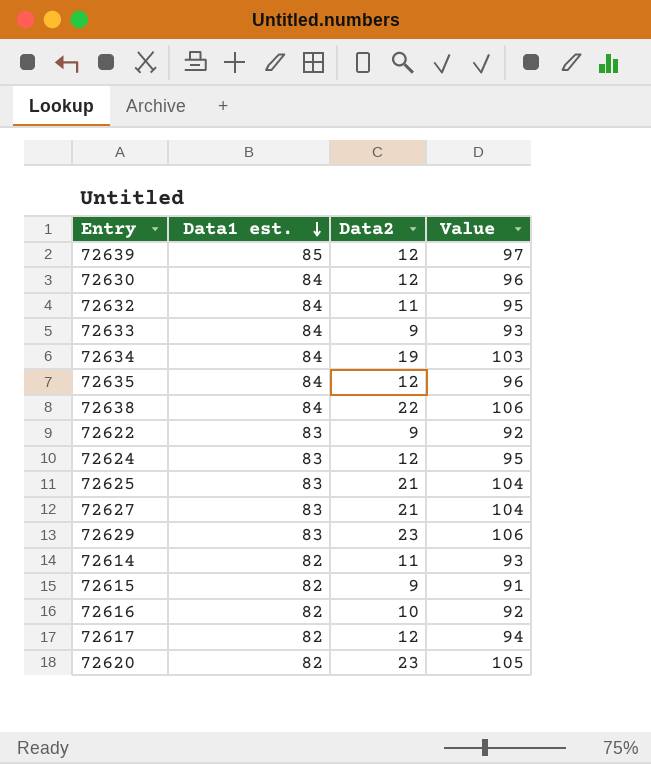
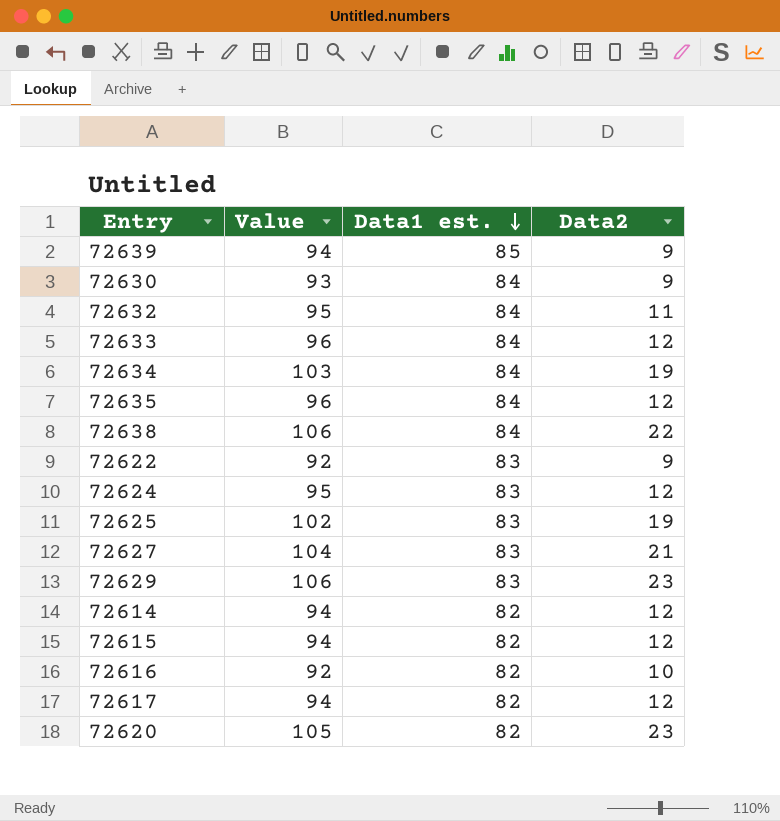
column Value | position: 4 -> 2
72639 | Value: 97 -> 94
72639 | Data2: 12 -> 9
72630 | Value: 96 -> 93
72630 | Data2: 12 -> 9
72633 | Value: 93 -> 96
72633 | Data2: 9 -> 12
72625 | Value: 104 -> 102
72625 | Data2: 21 -> 19
72614 | Value: 93 -> 94
72614 | Data2: 11 -> 12
72615 | Value: 91 -> 94
72615 | Data2: 9 -> 12

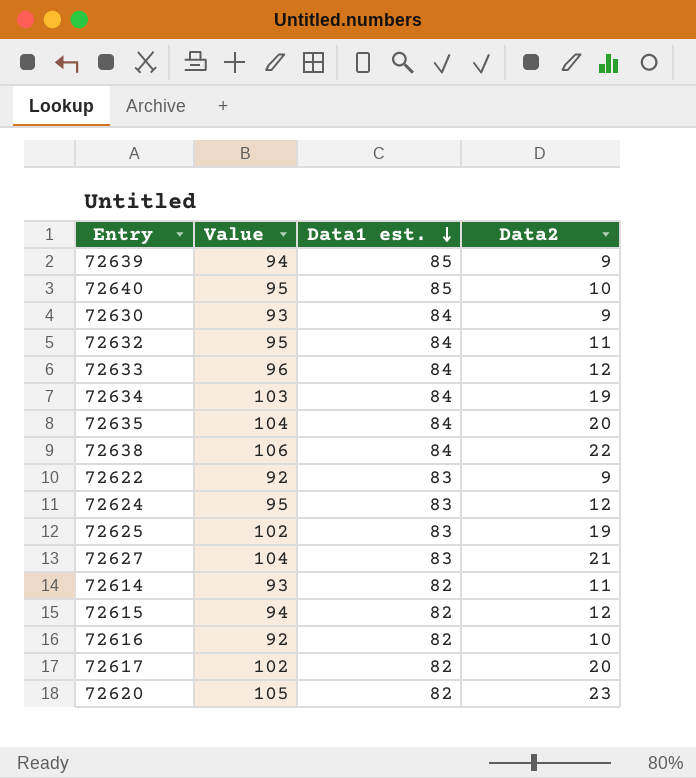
row 72629: 106 | 83 | 23 -> none
row 72640: none -> 95 | 85 | 10
72635 | Value: 96 -> 104
72635 | Data2: 12 -> 20
72614 | Value: 94 -> 93
72614 | Data2: 12 -> 11
72617 | Value: 94 -> 102
72617 | Data2: 12 -> 20

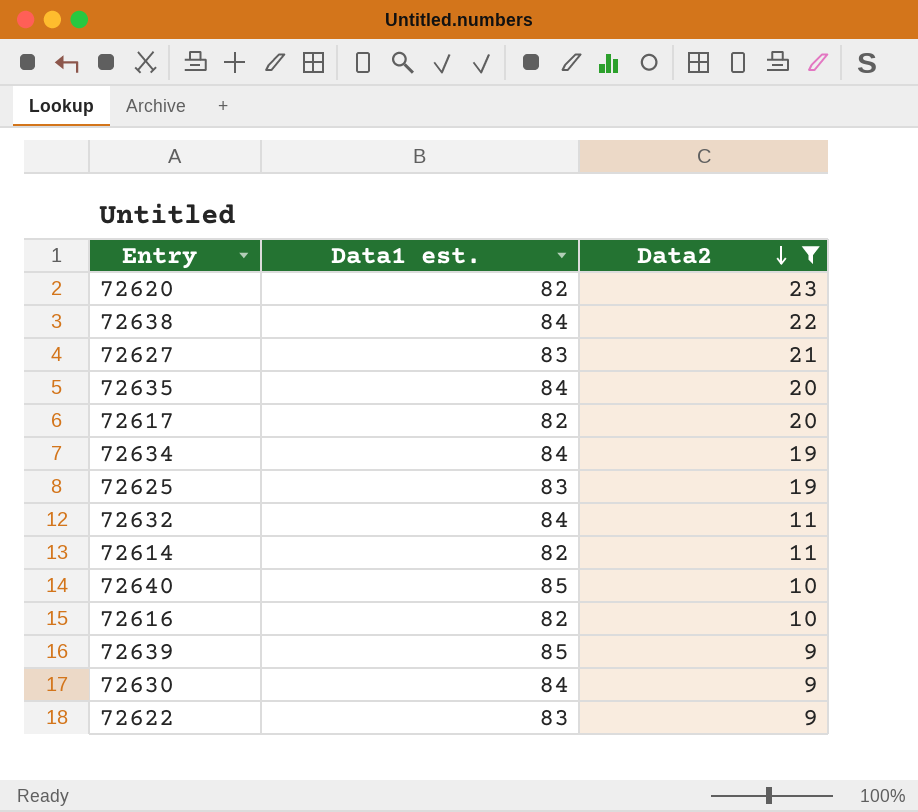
filter: none -> Data2 != 12
row order: Data1 est. descending -> Data2 descending
column Value | formula: [Data1 est.] + [Data2] -> none

